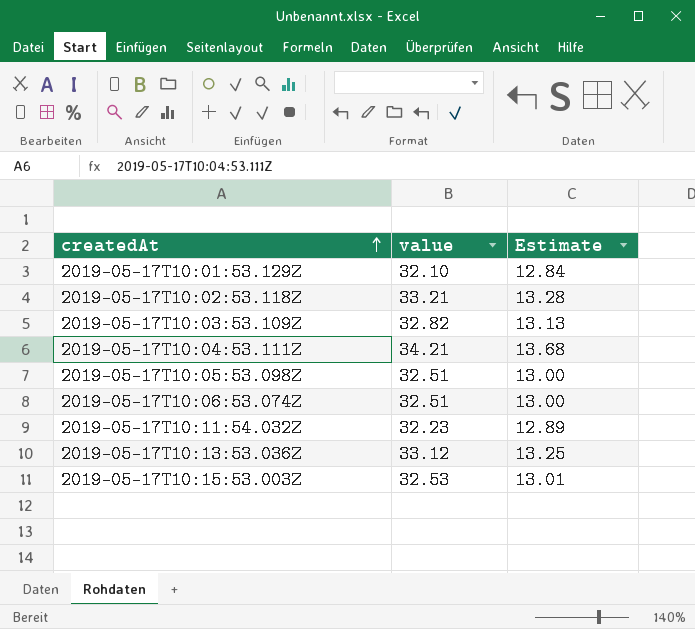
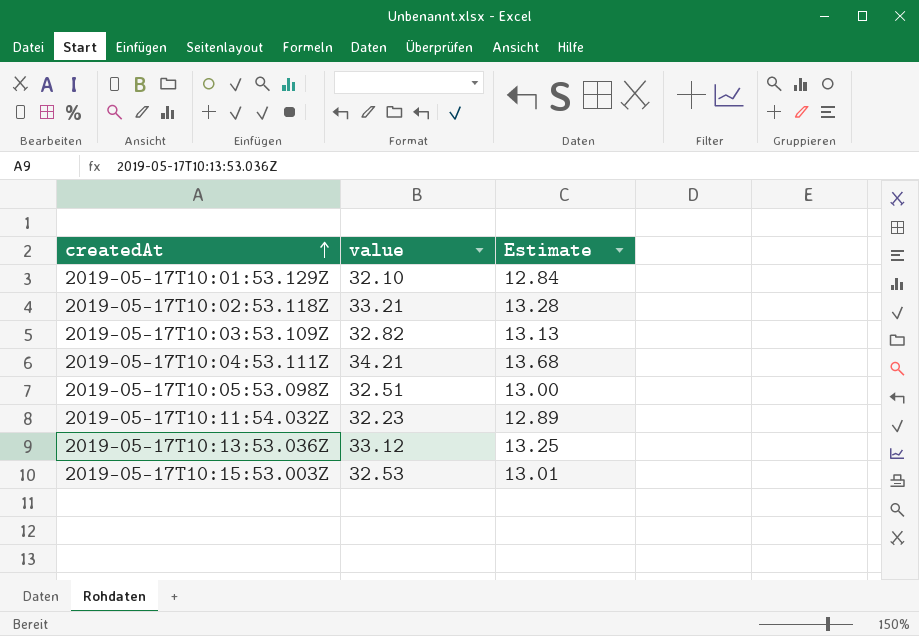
row 2019-05-17T10:06:53.074Z: 32.51 | 13.00 -> none

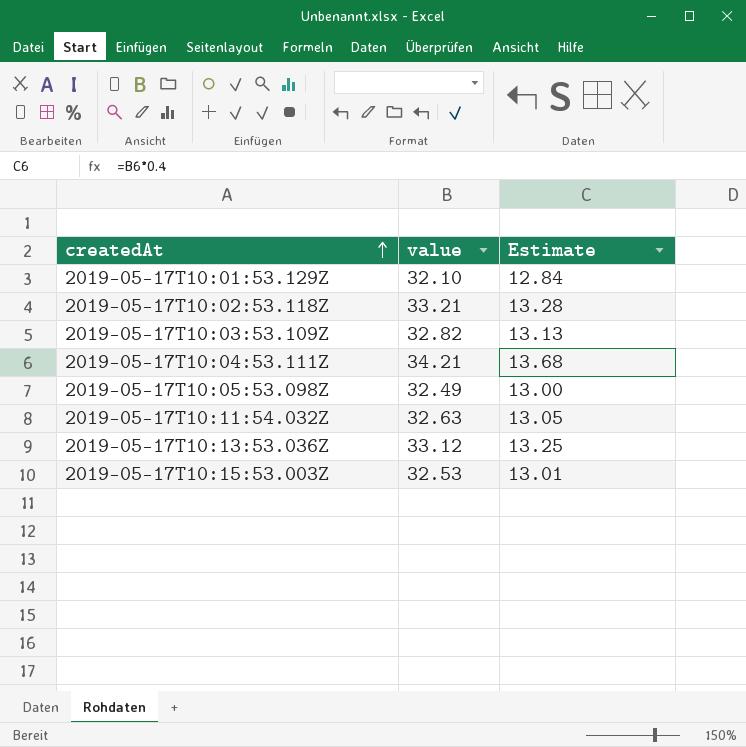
2019-05-17T10:05:53.098Z | value: 32.51 -> 32.49
2019-05-17T10:11:54.032Z | value: 32.23 -> 32.63
2019-05-17T10:11:54.032Z | Estimate: 12.89 -> 13.05

